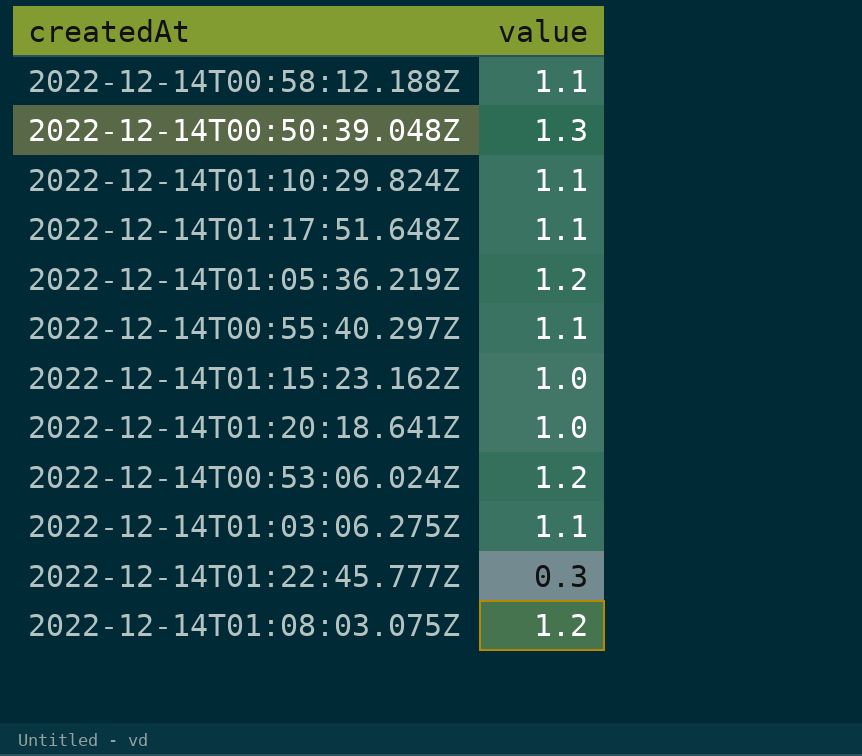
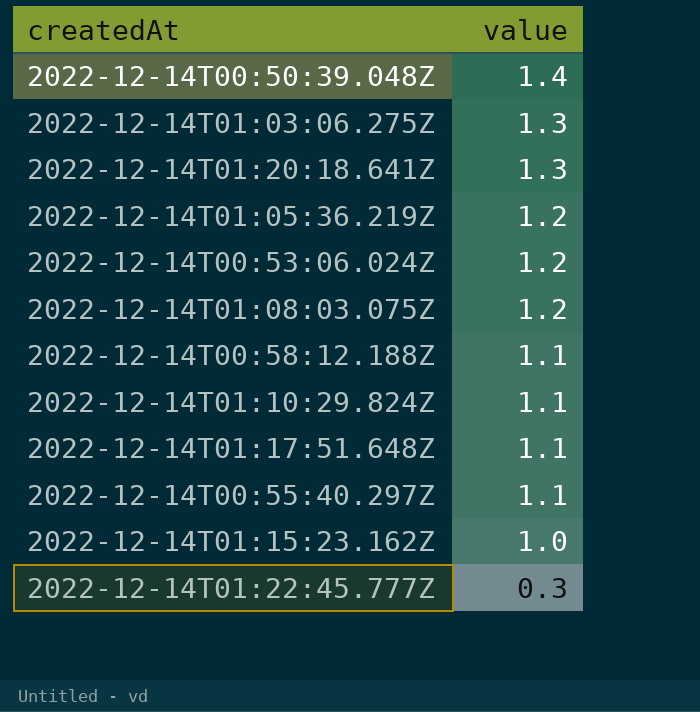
row order: none -> value descending
2022-12-14T00:50:39.048Z | value: 1.3 -> 1.4
2022-12-14T01:03:06.275Z | value: 1.1 -> 1.3
2022-12-14T01:20:18.641Z | value: 1.0 -> 1.3

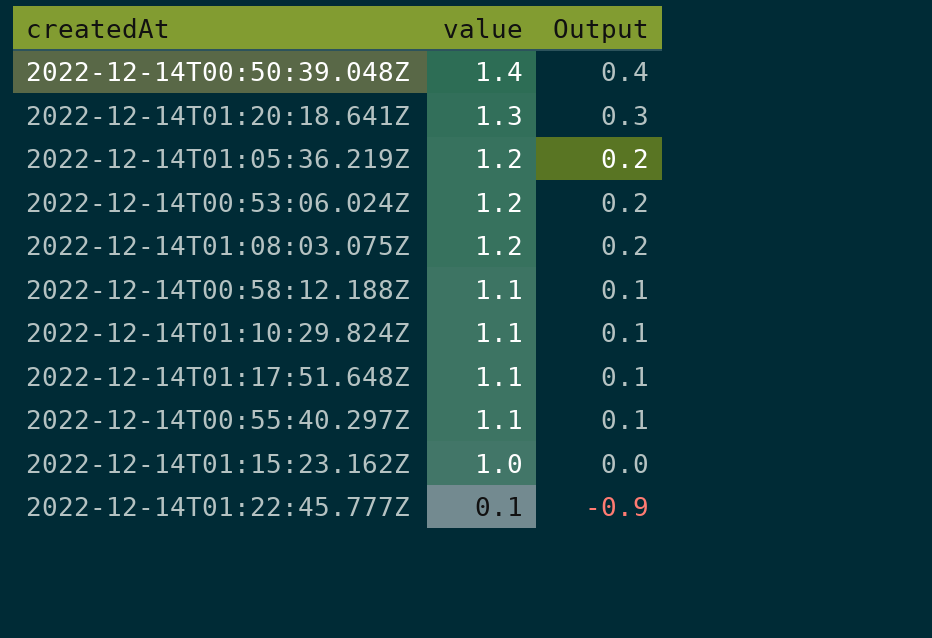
column Output | formula: none -> [value] - 1
row 2022-12-14T01:03:06.275Z: 1.3 -> none
2022-12-14T01:22:45.777Z | value: 0.3 -> 0.1

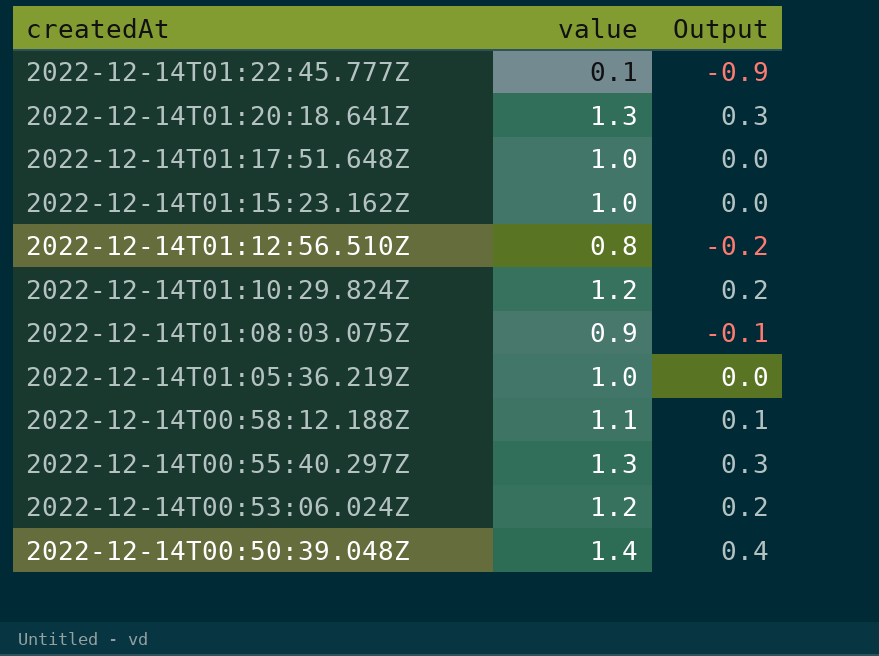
row order: value descending -> createdAt descending
2022-12-14T01:17:51.648Z | value: 1.1 -> 1.0
2022-12-14T01:17:51.648Z | Output: 0.1 -> 0.0
row 2022-12-14T01:12:56.510Z: none -> 0.8 | -0.2
2022-12-14T01:10:29.824Z | value: 1.1 -> 1.2
2022-12-14T01:10:29.824Z | Output: 0.1 -> 0.2
2022-12-14T01:08:03.075Z | value: 1.2 -> 0.9
2022-12-14T01:08:03.075Z | Output: 0.2 -> -0.1
2022-12-14T01:05:36.219Z | value: 1.2 -> 1.0
2022-12-14T01:05:36.219Z | Output: 0.2 -> 0.0
2022-12-14T00:55:40.297Z | value: 1.1 -> 1.3
2022-12-14T00:55:40.297Z | Output: 0.1 -> 0.3

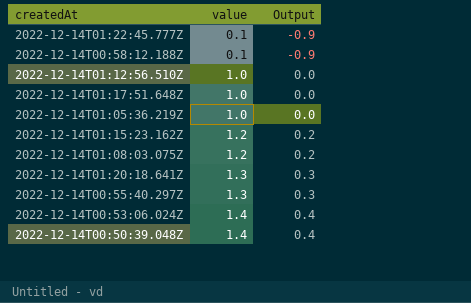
row order: createdAt descending -> value ascending
row 2022-12-14T01:10:29.824Z: 1.2 | 0.2 -> none
2022-12-14T00:58:12.188Z | value: 1.1 -> 0.1
2022-12-14T00:58:12.188Z | Output: 0.1 -> -0.9
2022-12-14T01:12:56.510Z | value: 0.8 -> 1.0
2022-12-14T01:12:56.510Z | Output: -0.2 -> 0.0
2022-12-14T01:15:23.162Z | value: 1.0 -> 1.2
2022-12-14T01:15:23.162Z | Output: 0.0 -> 0.2
2022-12-14T01:08:03.075Z | value: 0.9 -> 1.2
2022-12-14T01:08:03.075Z | Output: -0.1 -> 0.2
2022-12-14T00:53:06.024Z | value: 1.2 -> 1.4
2022-12-14T00:53:06.024Z | Output: 0.2 -> 0.4

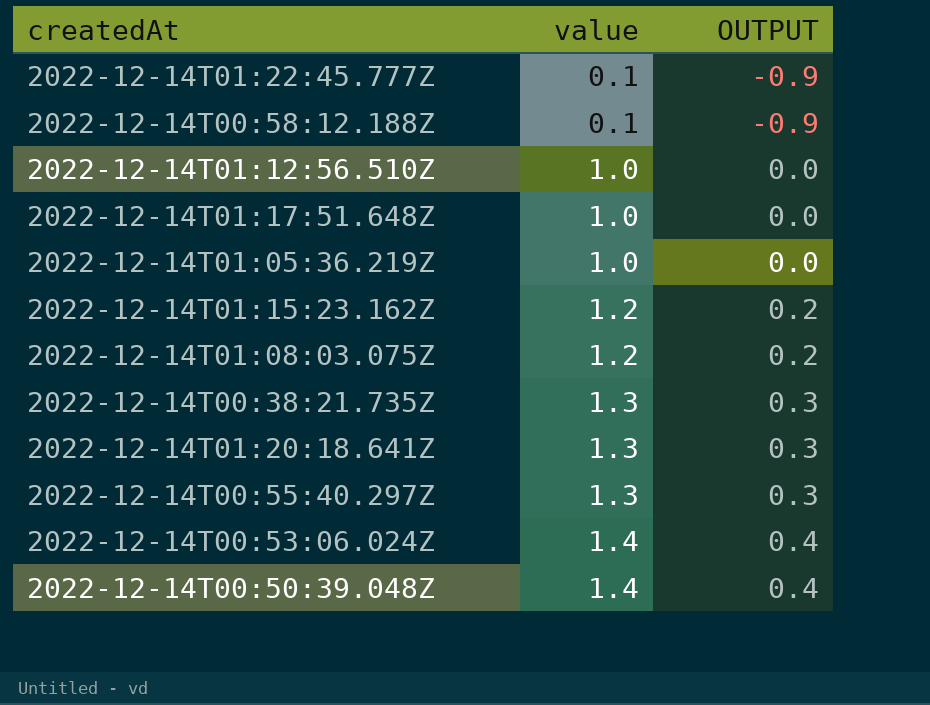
column name: Output -> OUTPUT
row 2022-12-14T00:38:21.735Z: none -> 1.3 | 0.3

